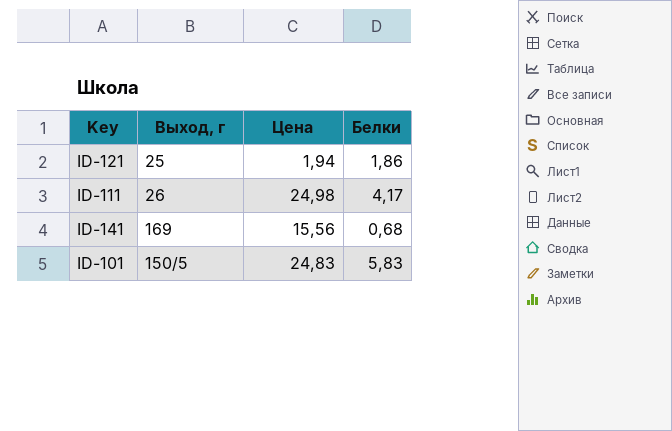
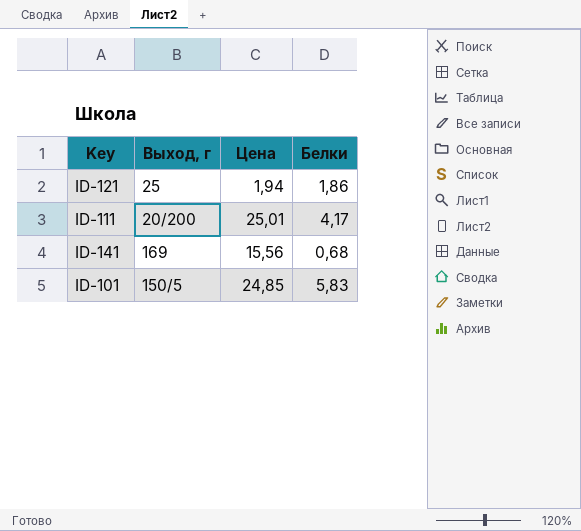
ID-111 | Выход, г: 26 -> 20/200
ID-111 | Цена: 24,98 -> 25,01
ID-101 | Цена: 24,83 -> 24,85

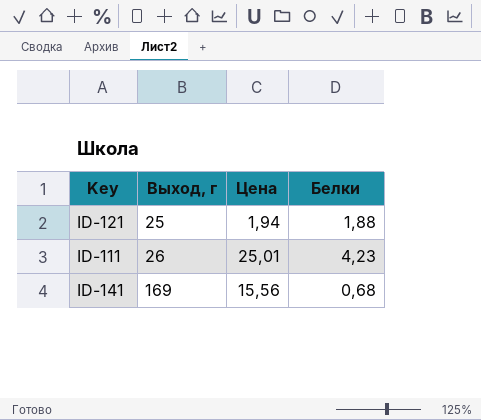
row ID-101: 150/5 | 24,85 | 5,83 -> none
ID-121 | Белки: 1,86 -> 1,88
ID-111 | Выход, г: 20/200 -> 26
ID-111 | Белки: 4,17 -> 4,23

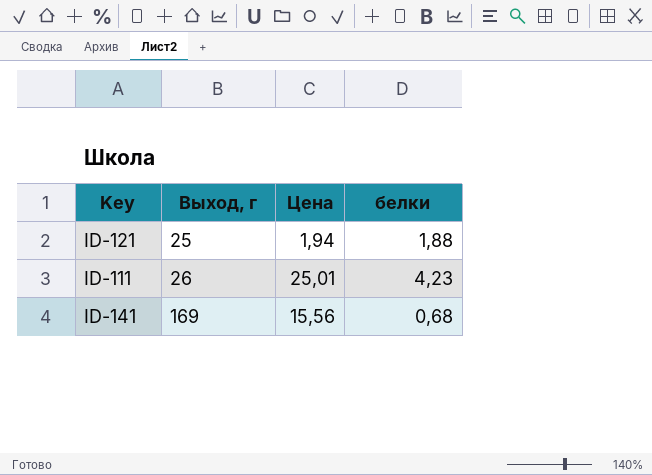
column name: Белки -> белки

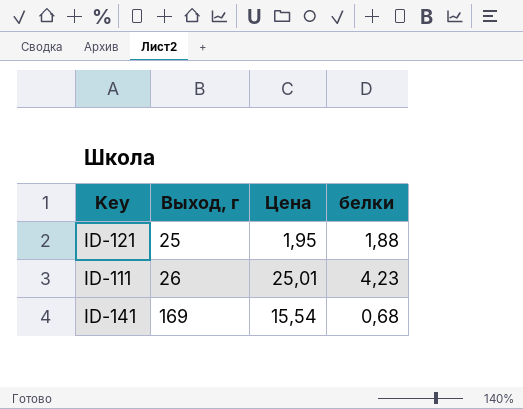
ID-121 | Цена: 1,94 -> 1,95
ID-141 | Цена: 15,56 -> 15,54

